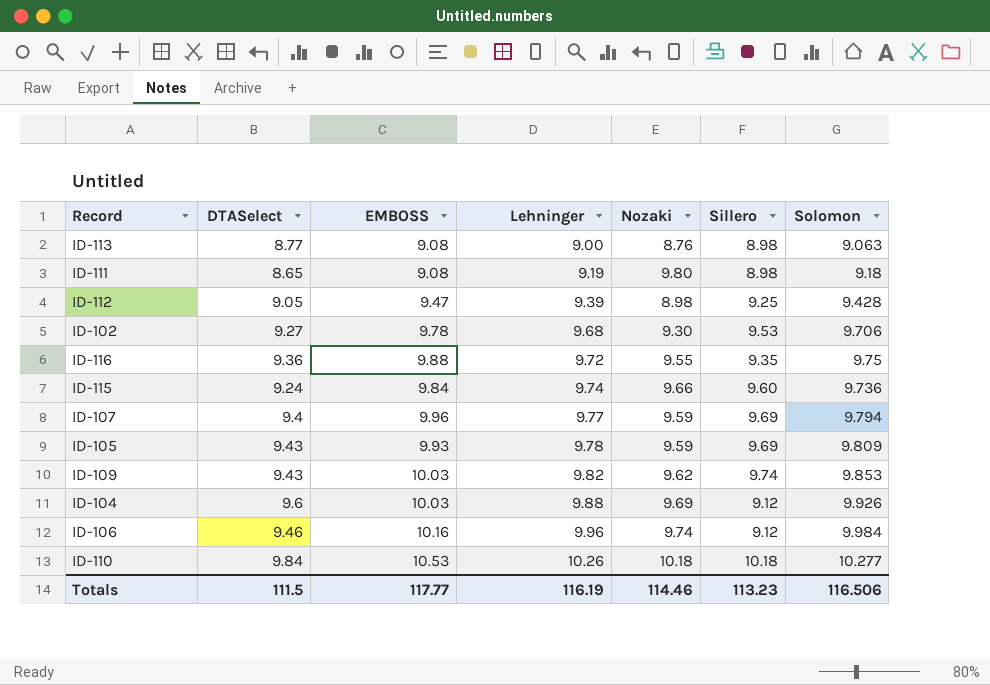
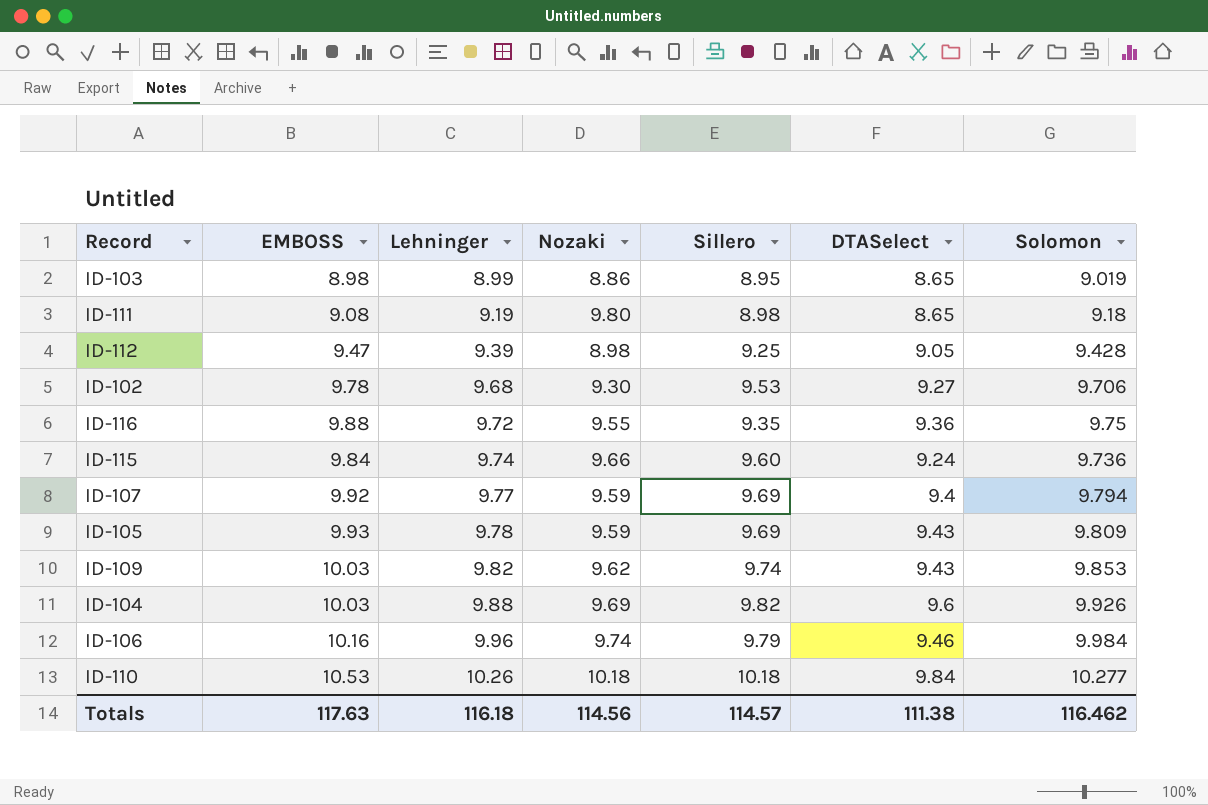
column DTASelect | position: 2 -> 6
row ID-113: 8.77 | 9.08 | 9.00 | 8.76 | 8.98 | 9.063 -> none
row ID-103: none -> 8.98 | 8.99 | 8.86 | 8.95 | 8.65 | 9.019
ID-107 | EMBOSS: 9.96 -> 9.92
ID-104 | Sillero: 9.12 -> 9.82
ID-106 | Sillero: 9.12 -> 9.79
Totals | EMBOSS: 117.77 -> 117.63
Totals | Lehninger: 116.19 -> 116.18
Totals | Nozaki: 114.46 -> 114.56
Totals | Sillero: 113.23 -> 114.57
Totals | DTASelect: 111.5 -> 111.38
Totals | Solomon: 116.506 -> 116.462

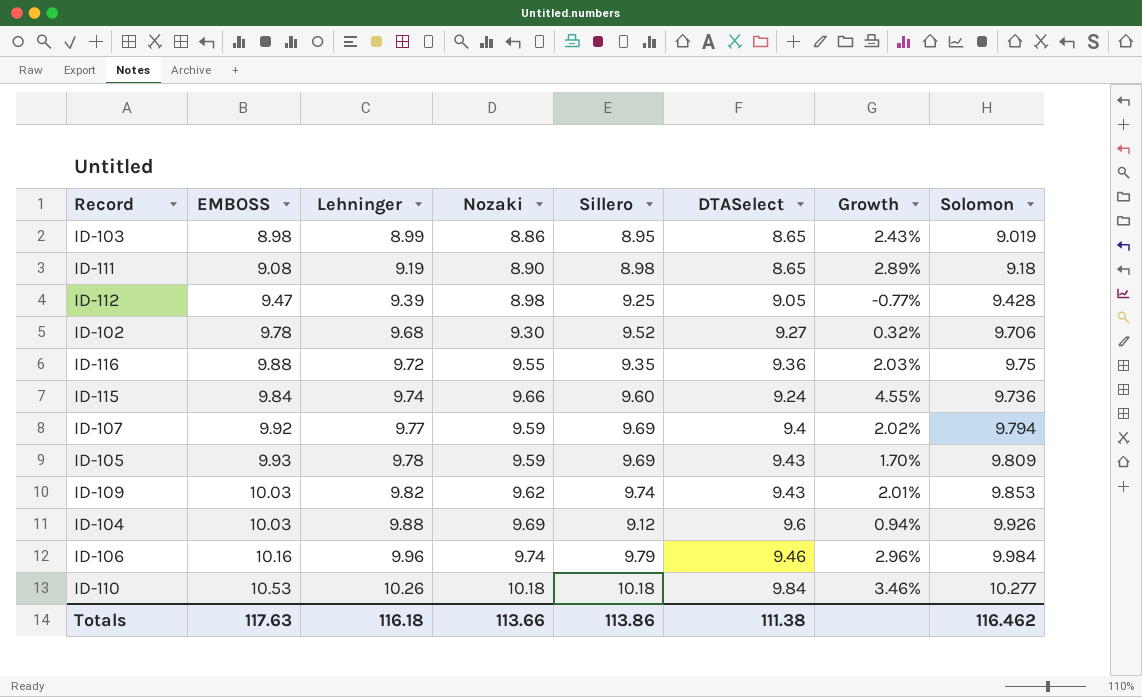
column Growth | formula: none -> ([Nozaki] - [DTASelect]) / [DTASelect]
ID-111 | Nozaki: 9.80 -> 8.90
ID-102 | Sillero: 9.53 -> 9.52
ID-104 | Sillero: 9.82 -> 9.12
Totals | Nozaki: 114.56 -> 113.66
Totals | Sillero: 114.57 -> 113.86

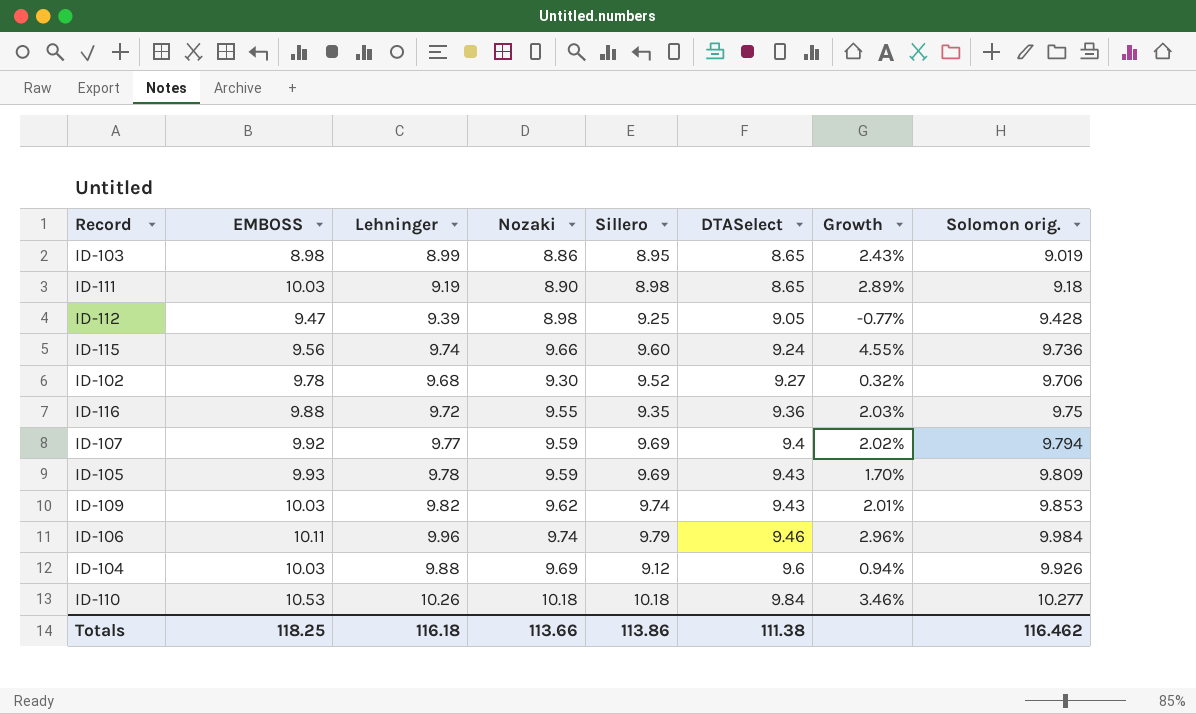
row order: Lehninger ascending -> DTASelect ascending
column name: Solomon -> Solomon orig.
ID-111 | EMBOSS: 9.08 -> 10.03
ID-115 | EMBOSS: 9.84 -> 9.56
ID-106 | EMBOSS: 10.16 -> 10.11
Totals | EMBOSS: 117.63 -> 118.25

